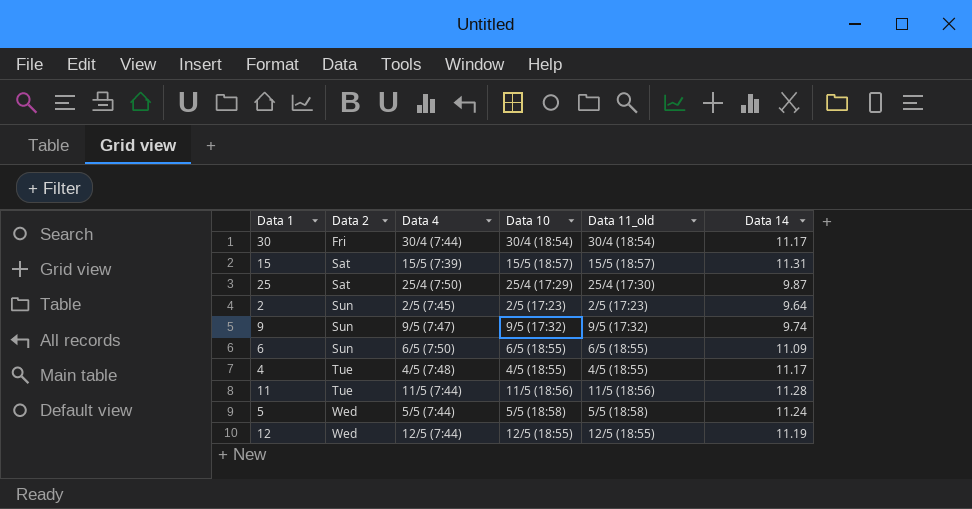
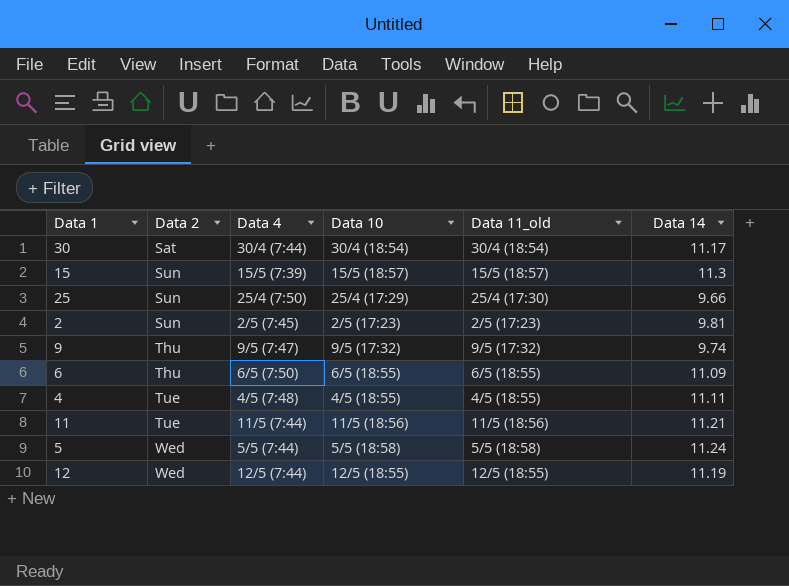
30 | Data 2: Fri -> Sat
15 | Data 2: Sat -> Sun
15 | Data 14: 11.31 -> 11.3
25 | Data 2: Sat -> Sun
25 | Data 14: 9.87 -> 9.66
2 | Data 14: 9.64 -> 9.81
9 | Data 2: Sun -> Thu
6 | Data 2: Sun -> Thu
4 | Data 14: 11.17 -> 11.11
11 | Data 14: 11.28 -> 11.21

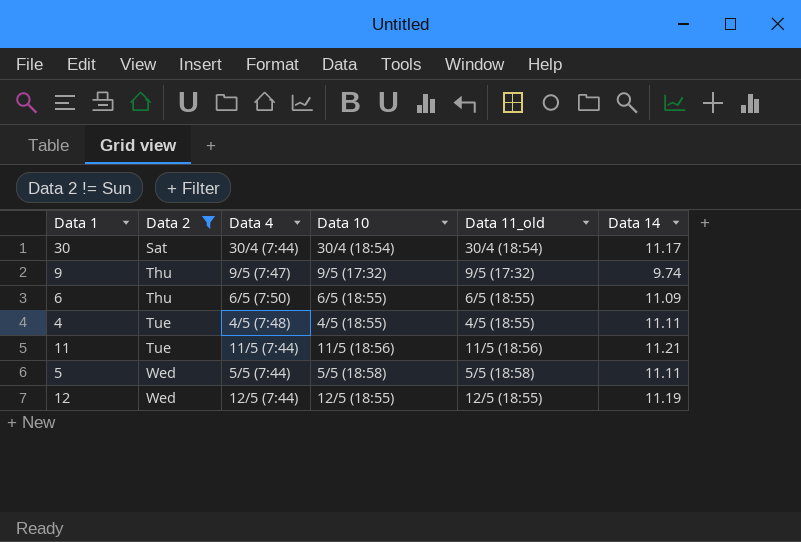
filter: none -> Data 2 != Sun
5 | Data 14: 11.24 -> 11.11

